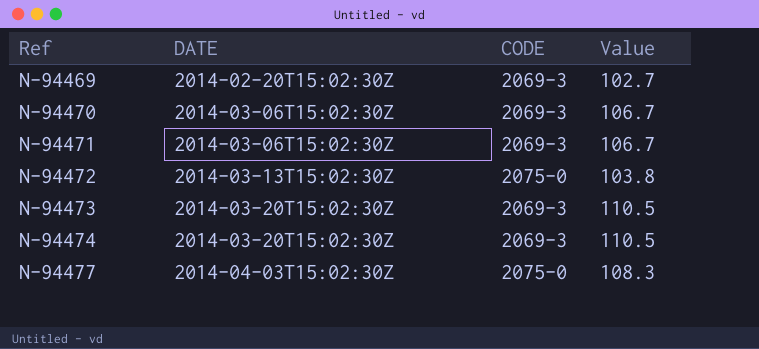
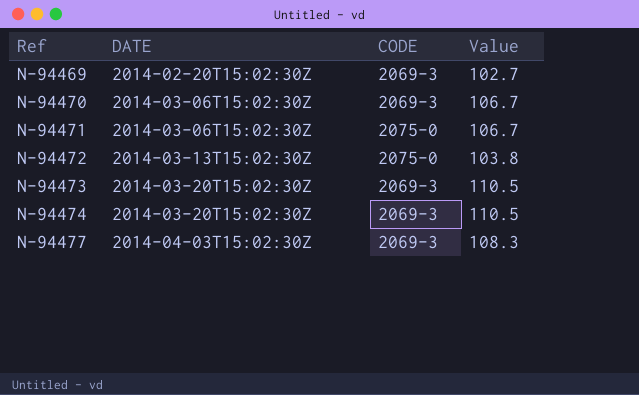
N-94471 | CODE: 2069-3 -> 2075-0
N-94477 | CODE: 2075-0 -> 2069-3

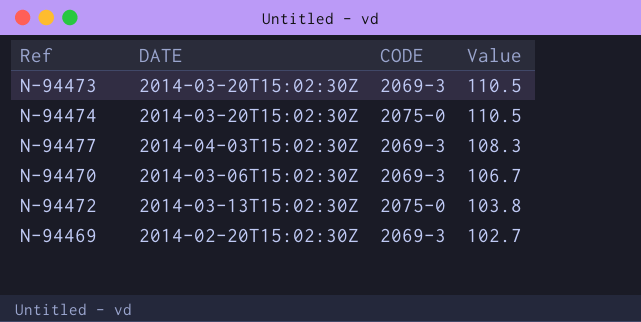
row order: Ref ascending -> Value descending
row N-94471: 2014-03-06T15:02:30Z | 2075-0 | 106.7 -> none
N-94474 | CODE: 2069-3 -> 2075-0

